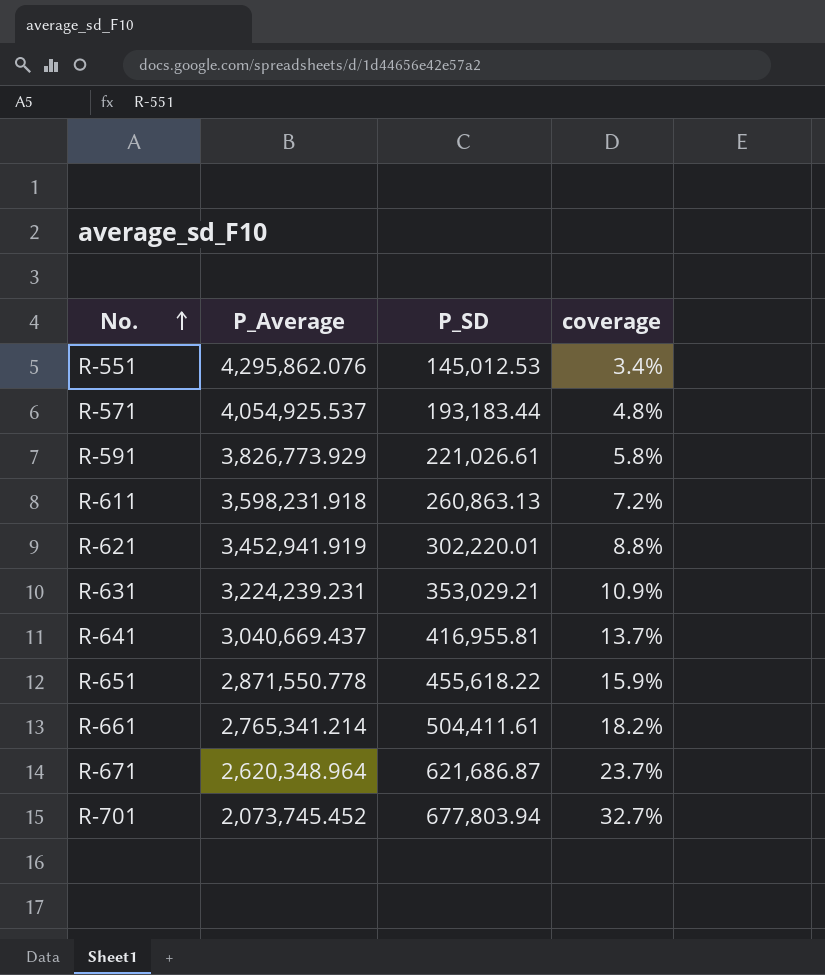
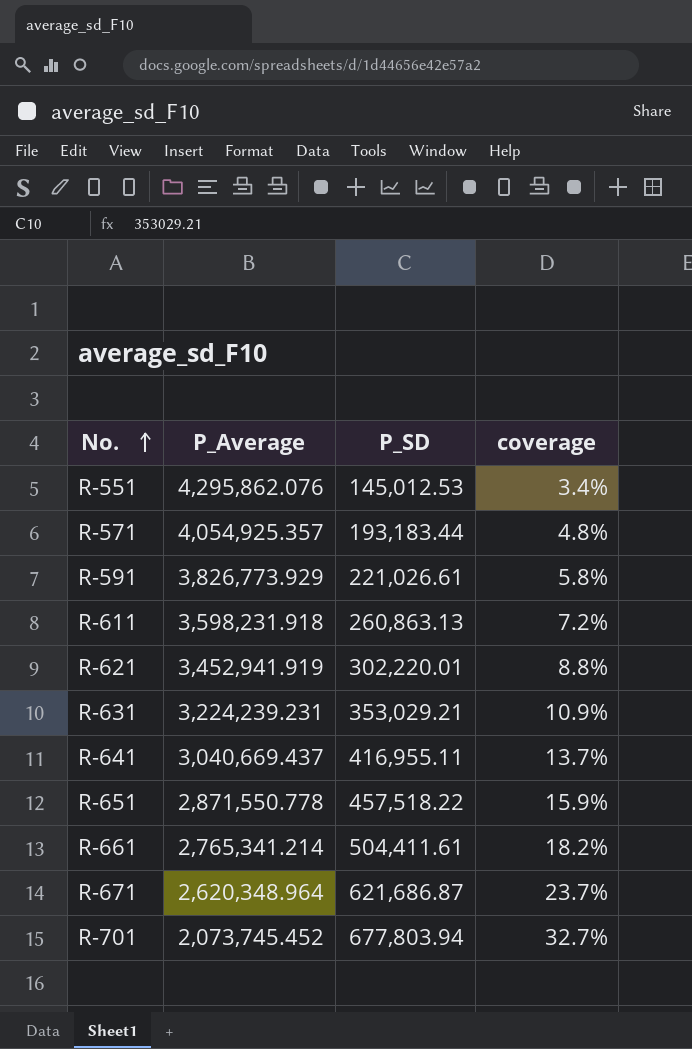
R-571 | P_Average: 4,054,925.537 -> 4,054,925.357
R-641 | P_SD: 416,955.81 -> 416,955.11
R-651 | P_SD: 455,618.22 -> 457,518.22

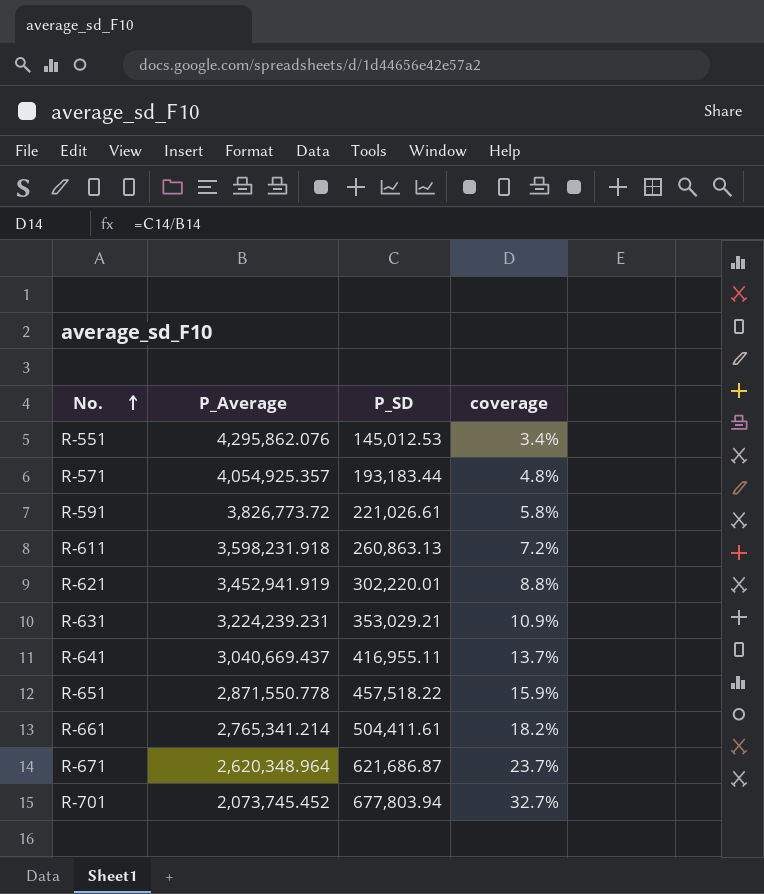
R-591 | P_Average: 3,826,773.929 -> 3,826,773.72

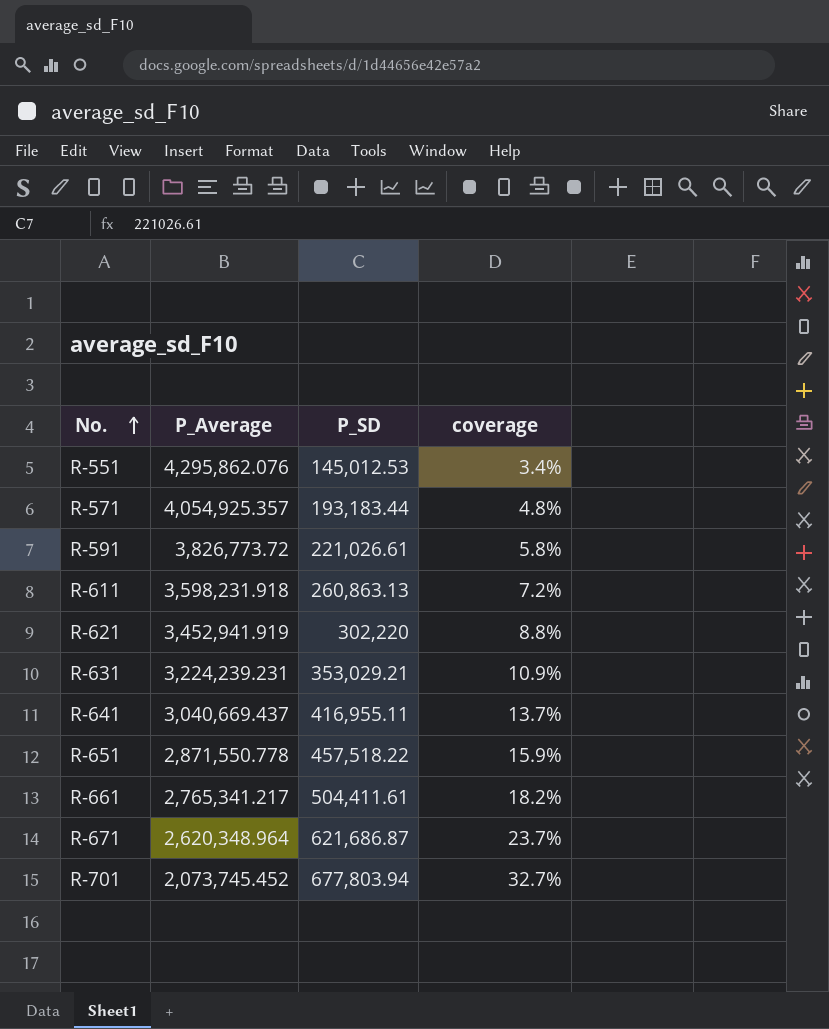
R-621 | P_SD: 302,220.01 -> 302,220
R-661 | P_Average: 2,765,341.214 -> 2,765,341.217

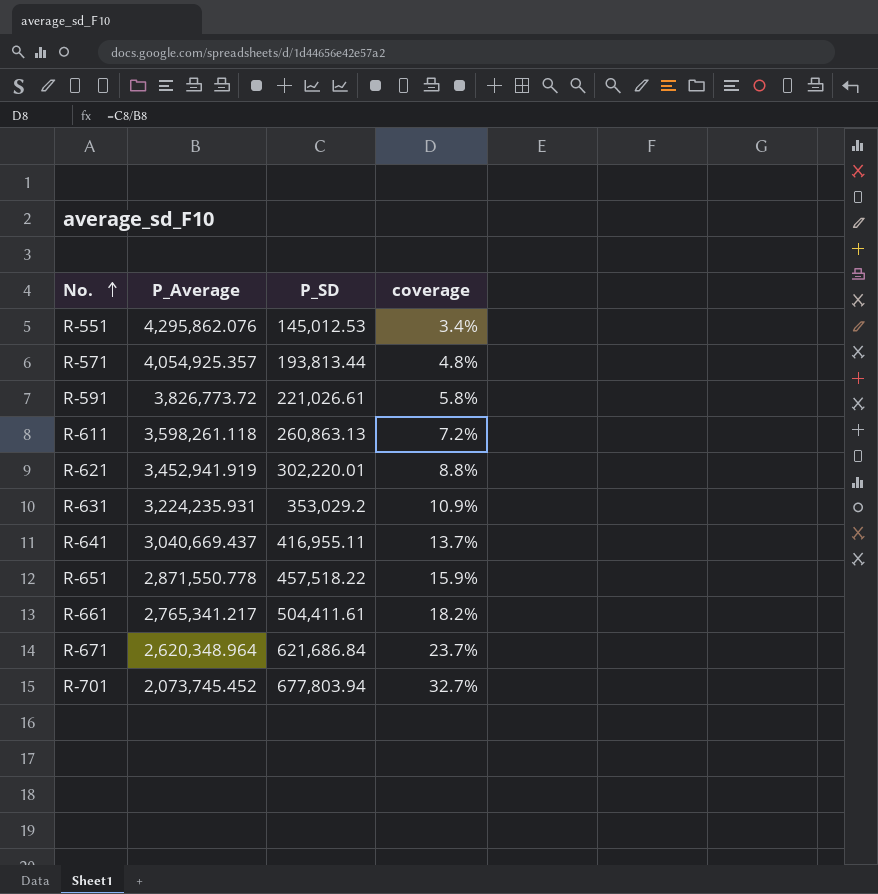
R-571 | P_SD: 193,183.44 -> 193,813.44
R-611 | P_Average: 3,598,231.918 -> 3,598,261.118
R-621 | P_SD: 302,220 -> 302,220.01
R-631 | P_Average: 3,224,239.231 -> 3,224,235.931
R-631 | P_SD: 353,029.21 -> 353,029.2
R-671 | P_SD: 621,686.87 -> 621,686.84

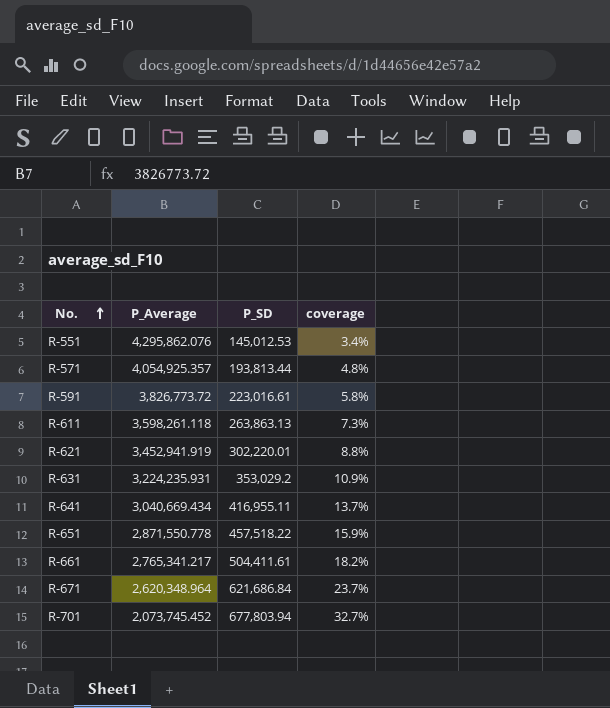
R-591 | P_SD: 221,026.61 -> 223,016.61
R-611 | P_SD: 260,863.13 -> 263,863.13
R-611 | coverage: 7.2% -> 7.3%
R-641 | P_Average: 3,040,669.437 -> 3,040,669.434

